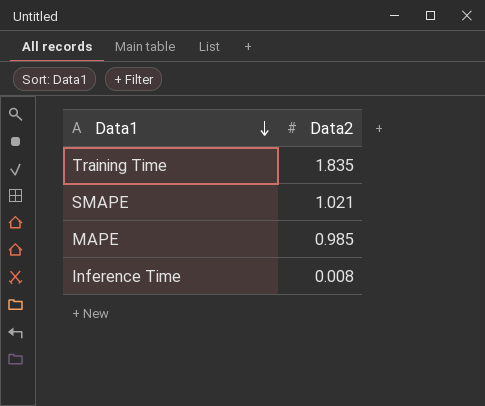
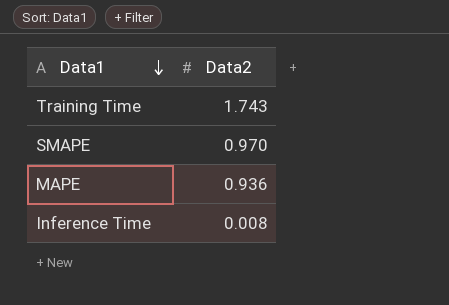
Training Time | Data2: 1.835 -> 1.743
SMAPE | Data2: 1.021 -> 0.970
MAPE | Data2: 0.985 -> 0.936

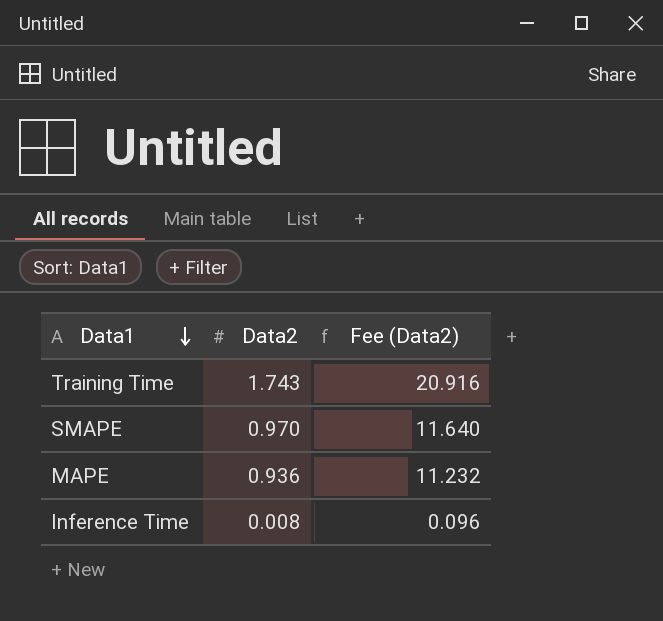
column Fee (Data2) | formula: none -> [Data2] * 12

